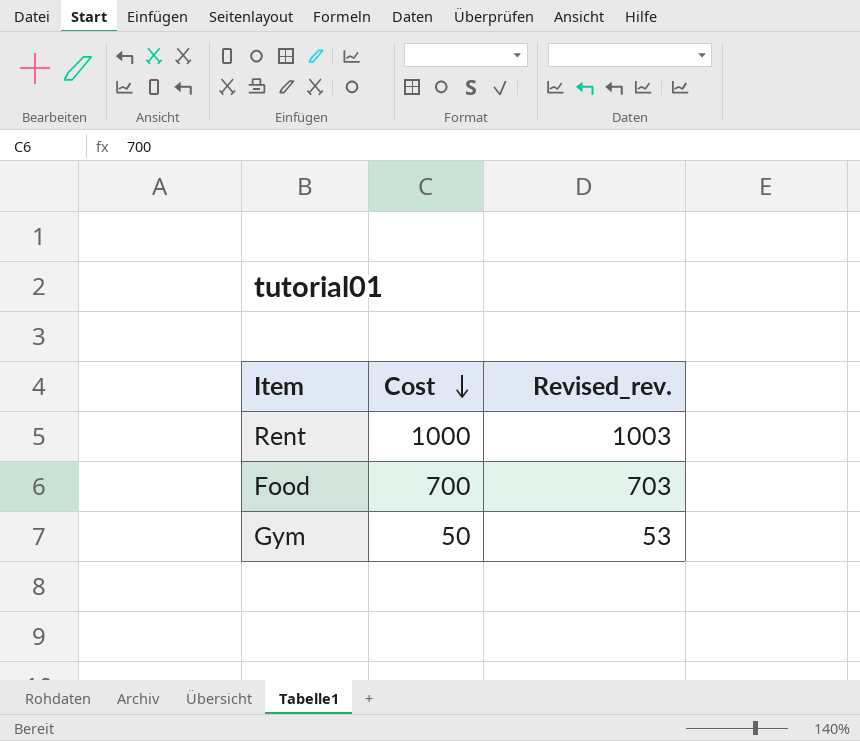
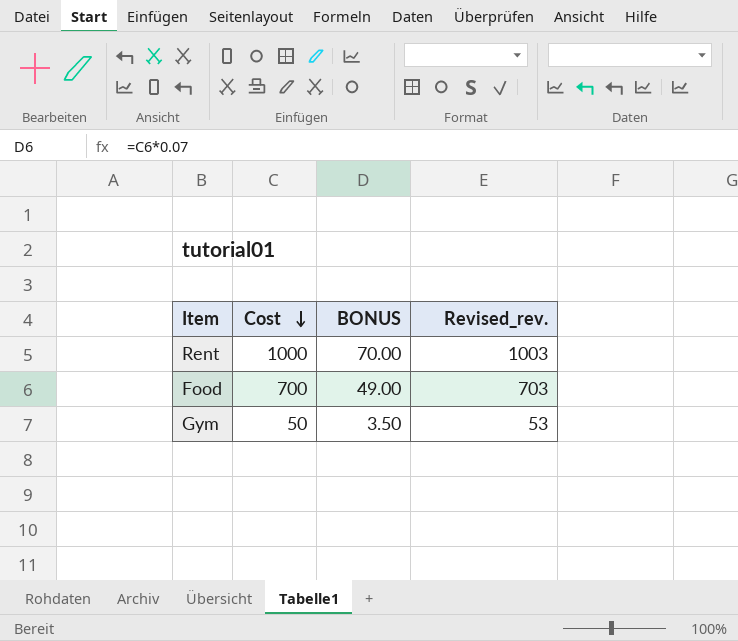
column BONUS | formula: none -> [Cost] * 0.07

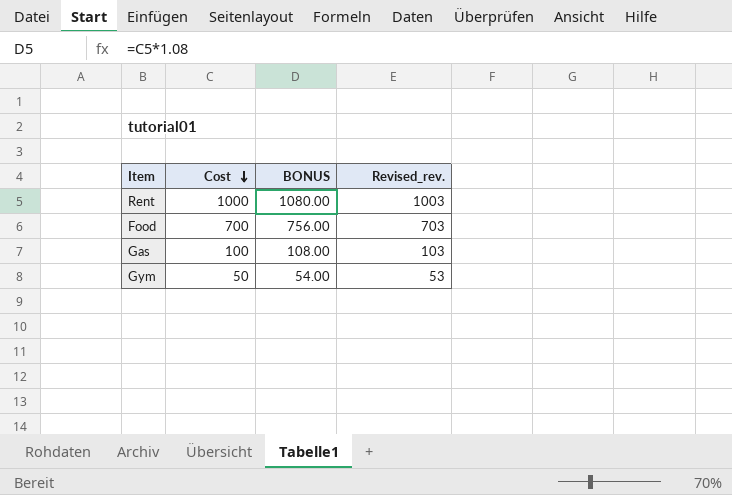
column BONUS | formula: [Cost] * 0.07 -> [Cost] * 1.08
row Gas: none -> 100 | 108.00 | 103

